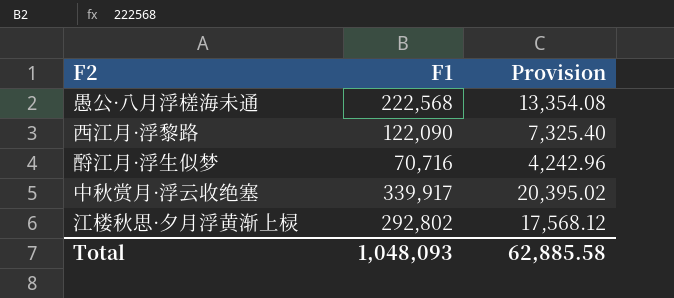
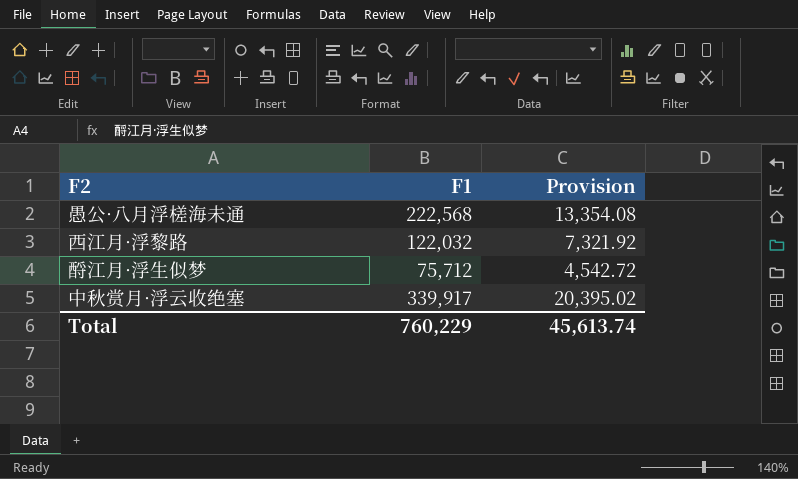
row 江楼秋思·夕月浮黄渐上棂: 292,802 | 17,568.12 -> none
西江月·浮黎路 | F1: 122,090 -> 122,032
西江月·浮黎路 | Provision: 7,325.40 -> 7,321.92
酹江月·浮生似梦 | F1: 70,716 -> 75,712
酹江月·浮生似梦 | Provision: 4,242.96 -> 4,542.72
Total | F1: 1,048,093 -> 760,229
Total | Provision: 62,885.58 -> 45,613.74

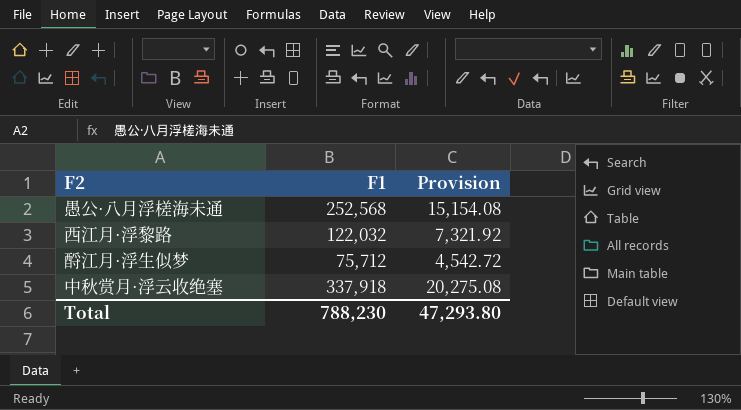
愚公·八月浮槎海未通 | F1: 222,568 -> 252,568
愚公·八月浮槎海未通 | Provision: 13,354.08 -> 15,154.08
中秋赏月·浮云收绝塞 | F1: 339,917 -> 337,918
中秋赏月·浮云收绝塞 | Provision: 20,395.02 -> 20,275.08
Total | F1: 760,229 -> 788,230
Total | Provision: 45,613.74 -> 47,293.80

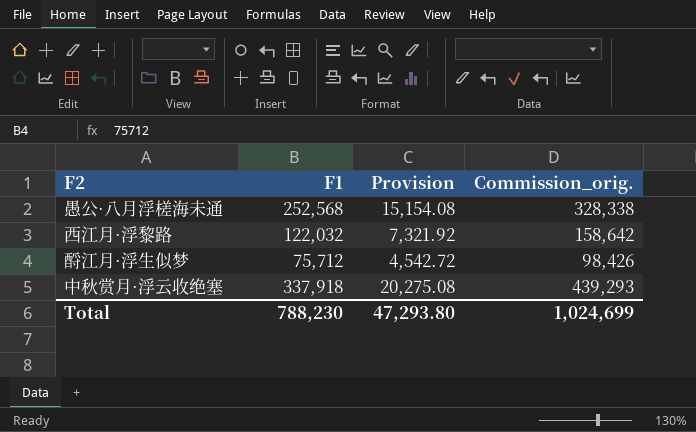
column Commission_orig. | formula: none -> [F1] * 1.3

